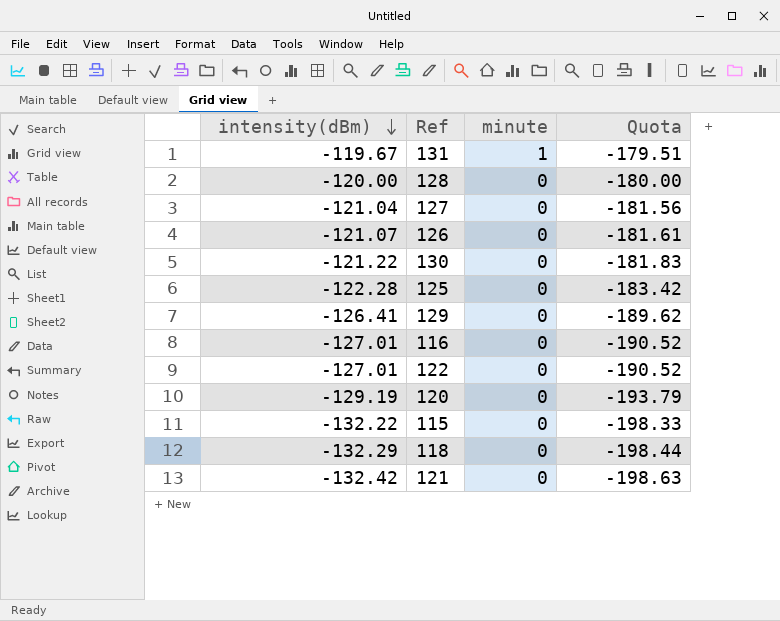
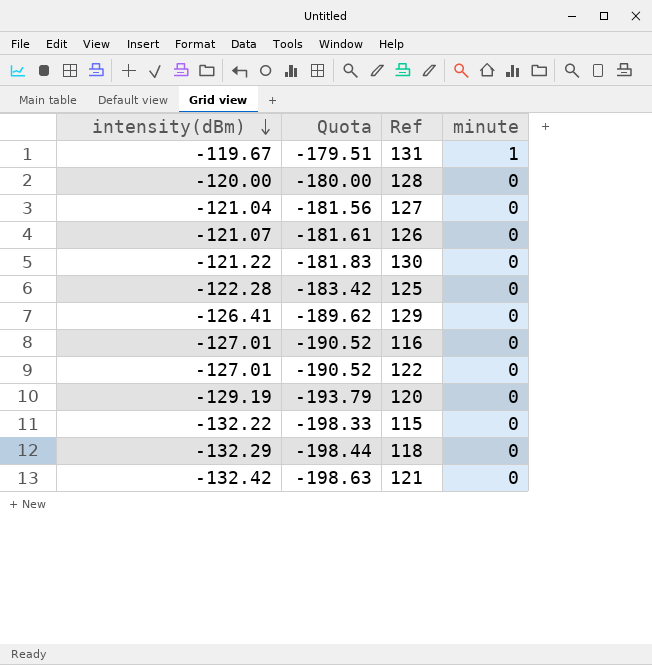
column Quota | position: 4 -> 2

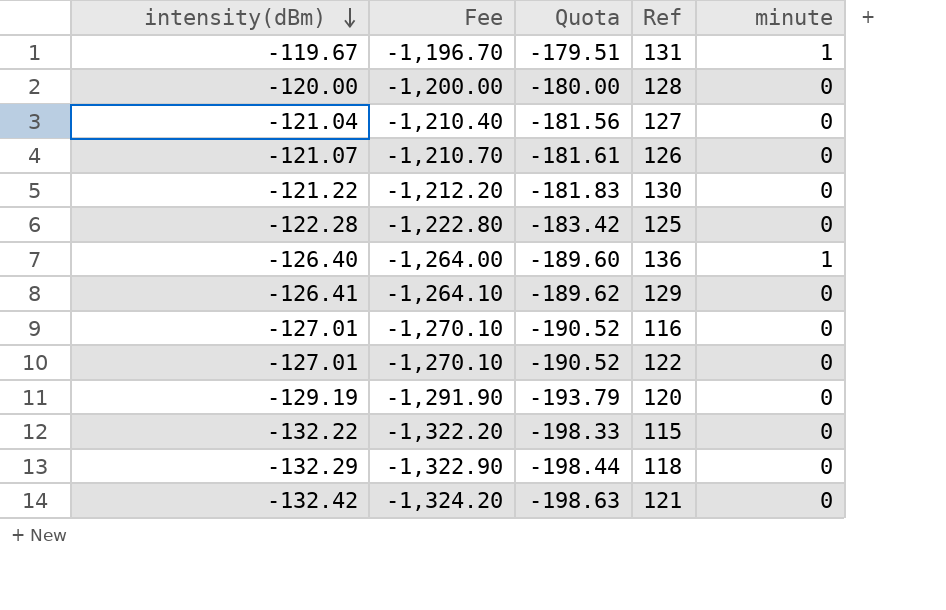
column Fee | formula: none -> [intensity(dBm)] * 10
row 136: none -> -126.40 | -1,264.00 | -189.60 | 1

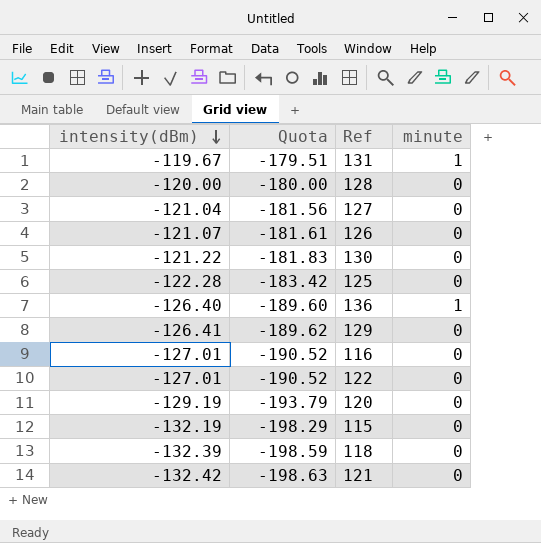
column Fee | formula: [intensity(dBm)] * 10 -> none
115 | intensity(dBm): -132.22 -> -132.19
115 | Quota: -198.33 -> -198.29
118 | intensity(dBm): -132.29 -> -132.39
118 | Quota: -198.44 -> -198.59

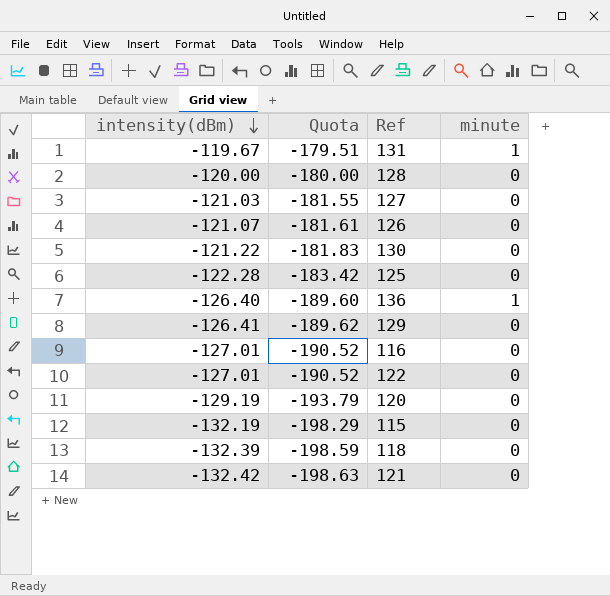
127 | intensity(dBm): -121.04 -> -121.03
127 | Quota: -181.56 -> -181.55

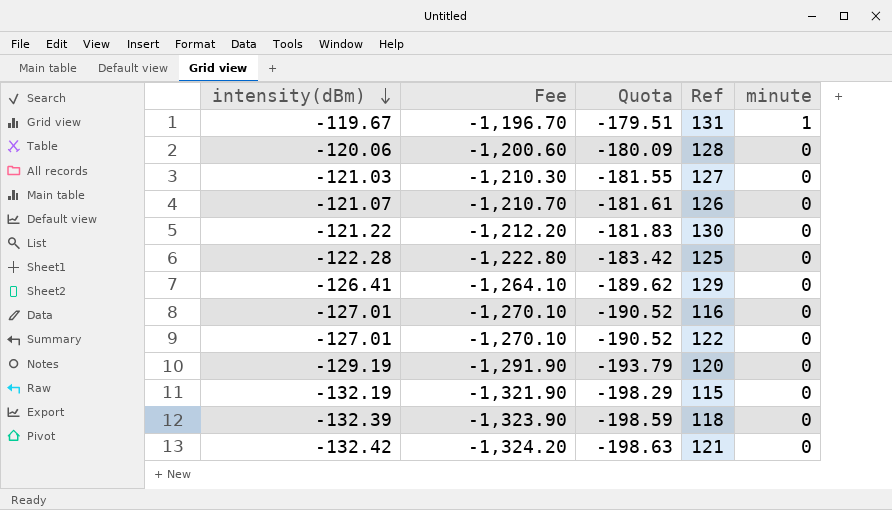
column Fee | formula: none -> [intensity(dBm)] * 10
row 136: -126.40 | -189.60 | 1 -> none
128 | intensity(dBm): -120.00 -> -120.06
128 | Quota: -180.00 -> -180.09

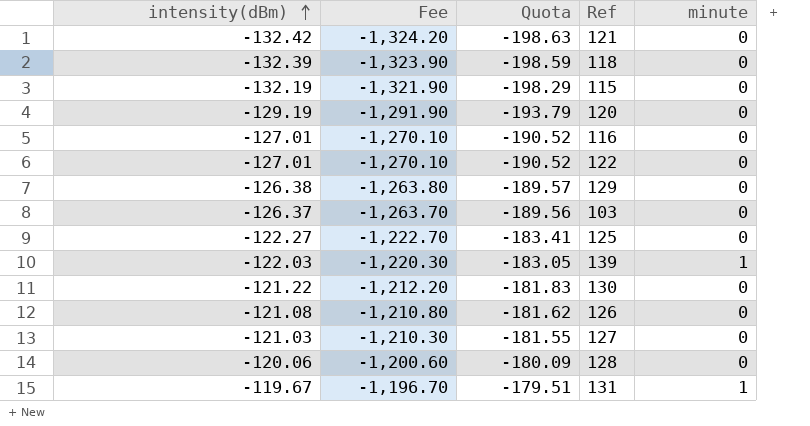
row order: intensity(dBm) descending -> intensity(dBm) ascending
129 | intensity(dBm): -126.41 -> -126.38
129 | Fee: -1,264.10 -> -1,263.80
129 | Quota: -189.62 -> -189.57
row 103: none -> -126.37 | -1,263.70 | -189.56 | 0
125 | intensity(dBm): -122.28 -> -122.27
125 | Fee: -1,222.80 -> -1,222.70
125 | Quota: -183.42 -> -183.41
row 139: none -> -122.03 | -1,220.30 | -183.05 | 1
126 | intensity(dBm): -121.07 -> -121.08
126 | Fee: -1,210.70 -> -1,210.80
126 | Quota: -181.61 -> -181.62

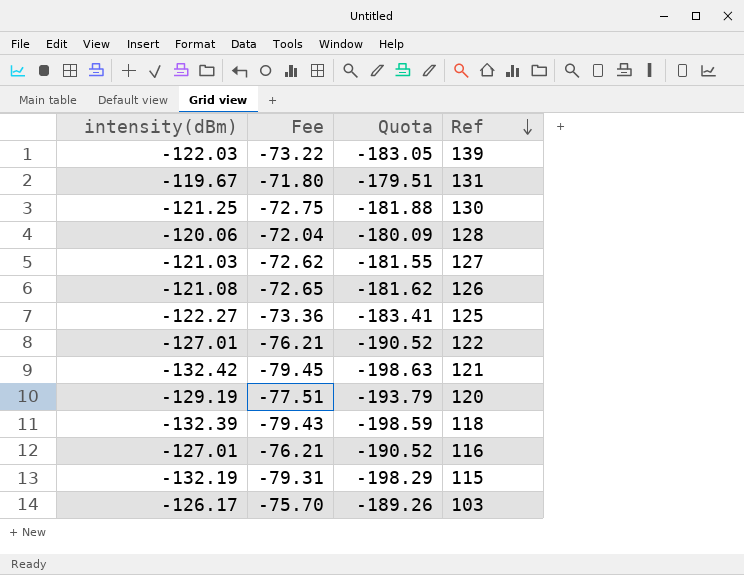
row order: intensity(dBm) ascending -> Ref descending
column minute | position: 5 -> none
column Fee | formula: [intensity(dBm)] * 10 -> [intensity(dBm)] * 0.6
row 129: -126.38 | -1,263.80 | -189.57 | 0 -> none
130 | intensity(dBm): -121.22 -> -121.25
130 | Quota: -181.83 -> -181.88
103 | intensity(dBm): -126.37 -> -126.17
103 | Quota: -189.56 -> -189.26

